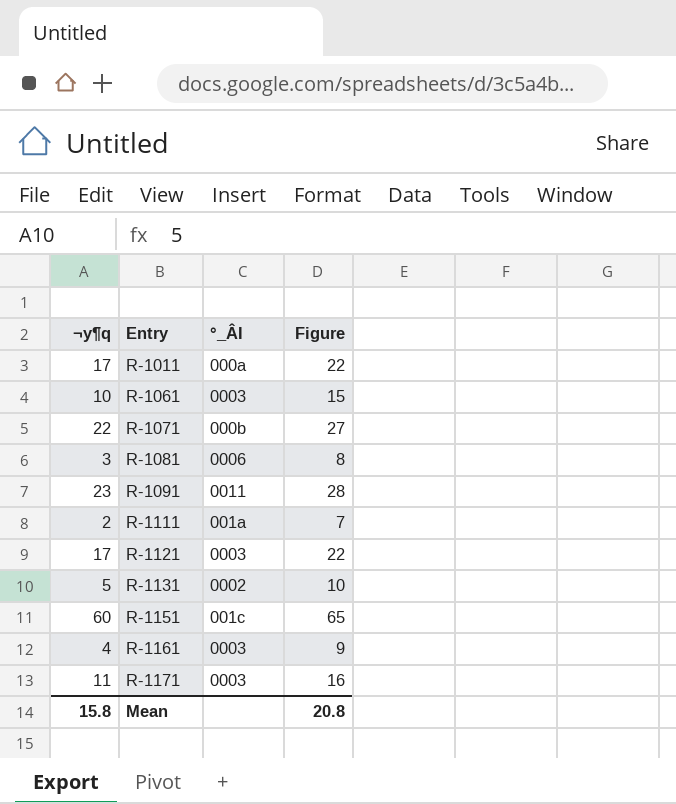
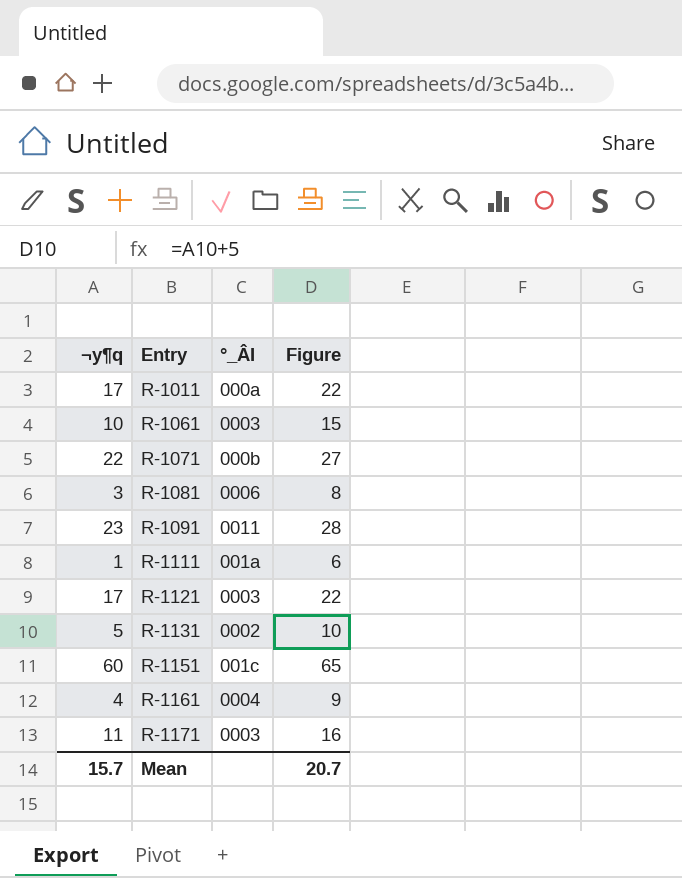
R-1111 | ¬y¶q: 2 -> 1
R-1111 | Figure: 7 -> 6
R-1161 | °_ÂI: 0003 -> 0004
Mean | ¬y¶q: 15.8 -> 15.7
Mean | Figure: 20.8 -> 20.7

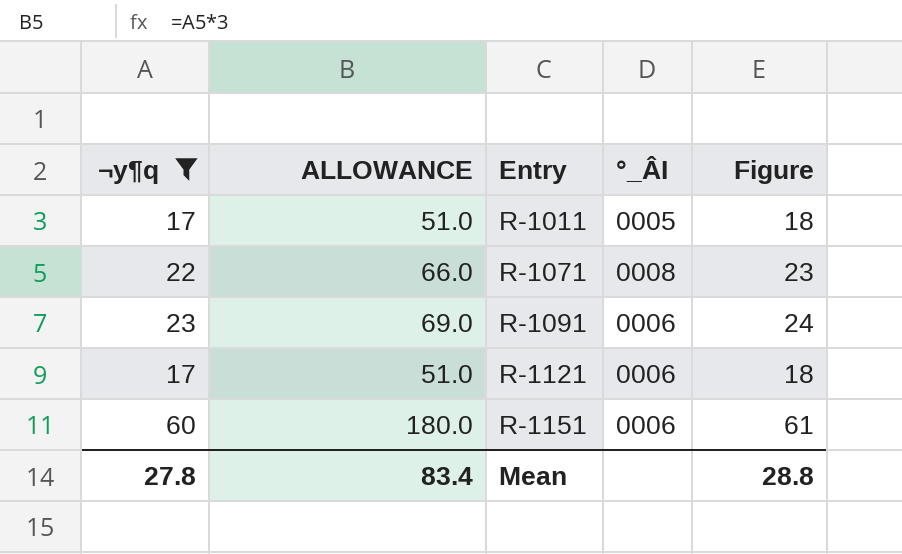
filter: none -> ¬y¶q >= 17
column ALLOWANCE | formula: none -> [¬y¶q] * 3
column Figure | formula: [¬y¶q] + 5 -> [¬y¶q] + 1
R-1011 | °_ÂI: 000a -> 0005
R-1071 | °_ÂI: 000b -> 0008
R-1091 | °_ÂI: 0011 -> 0006
R-1121 | °_ÂI: 0003 -> 0006
R-1151 | °_ÂI: 001c -> 0006
Mean | ¬y¶q: 15.7 -> 27.8
Mean | Figure: 20.7 -> 28.8

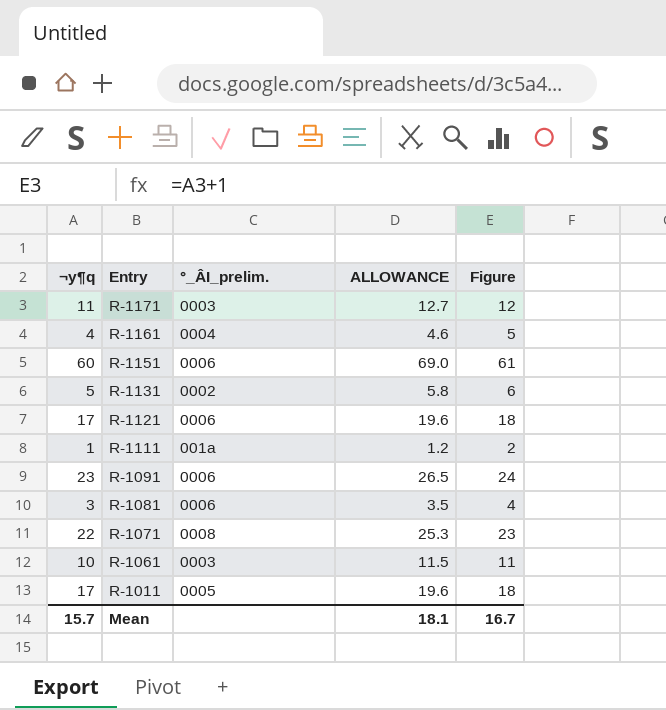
filter: ¬y¶q >= 17 -> none
row order: Entry ascending -> Entry descending
column name: °_ÂI -> °_ÂI_prelim.
column ALLOWANCE | formula: [¬y¶q] * 3 -> [¬y¶q] * 1.15
column ALLOWANCE | position: 2 -> 4
Mean | ¬y¶q: 27.8 -> 15.7
Mean | ALLOWANCE: 83.4 -> 18.1
Mean | Figure: 28.8 -> 16.7

